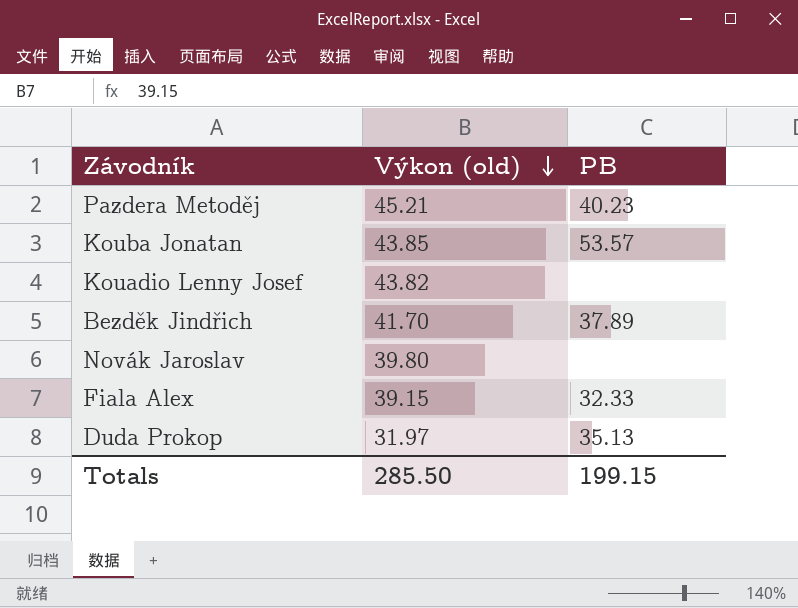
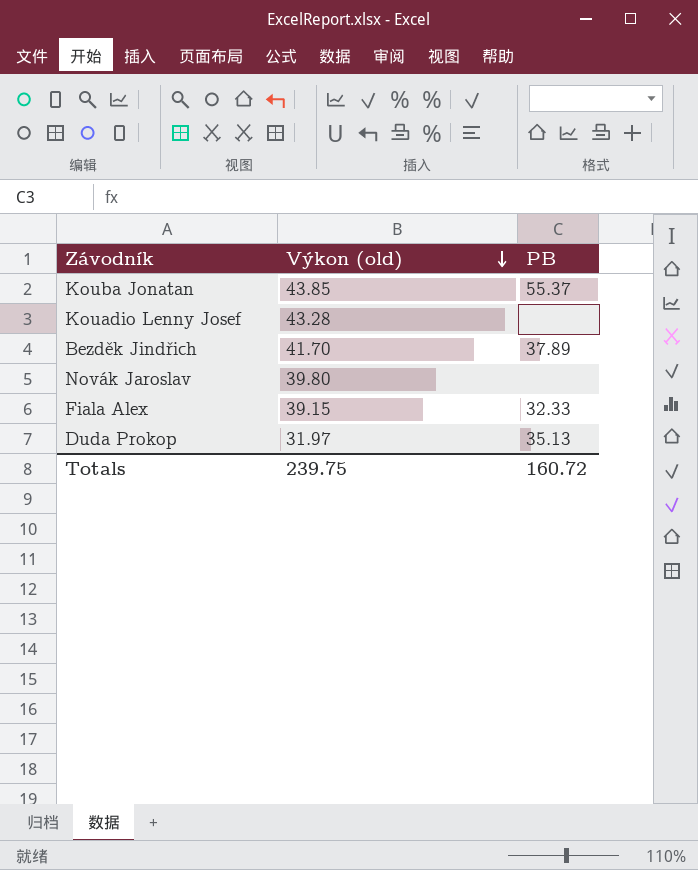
row Pazdera Metoděj: 45.21 | 40.23 -> none
Kouba Jonatan | PB: 53.57 -> 55.37
Kouadio Lenny Josef | Výkon (old): 43.82 -> 43.28
Totals | Výkon (old): 285.50 -> 239.75
Totals | PB: 199.15 -> 160.72

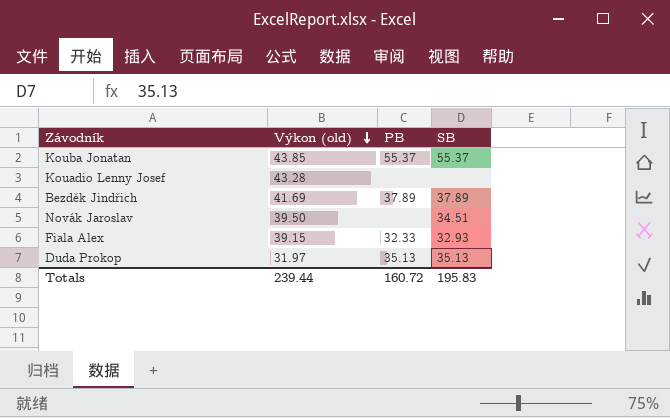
column SB | position: none -> 4
Bezděk Jindřich | Výkon (old): 41.70 -> 41.69
Novák Jaroslav | Výkon (old): 39.80 -> 39.50
Totals | Výkon (old): 239.75 -> 239.44

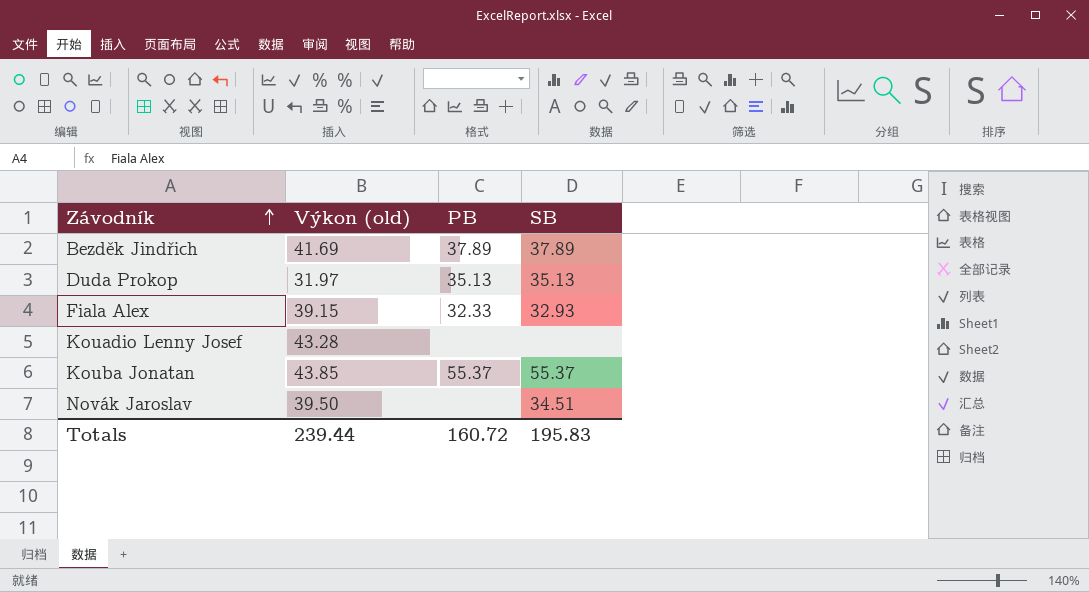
row order: Výkon (old) descending -> Závodník ascending

